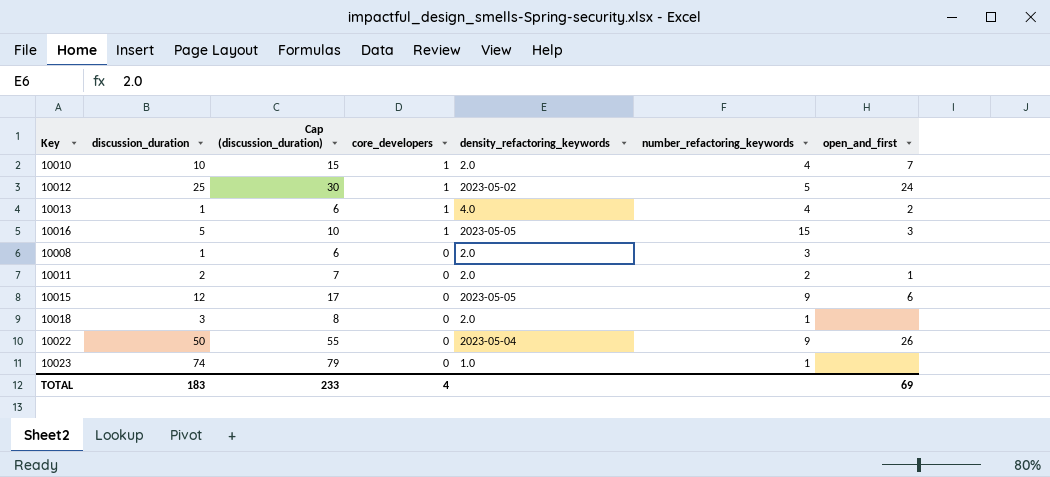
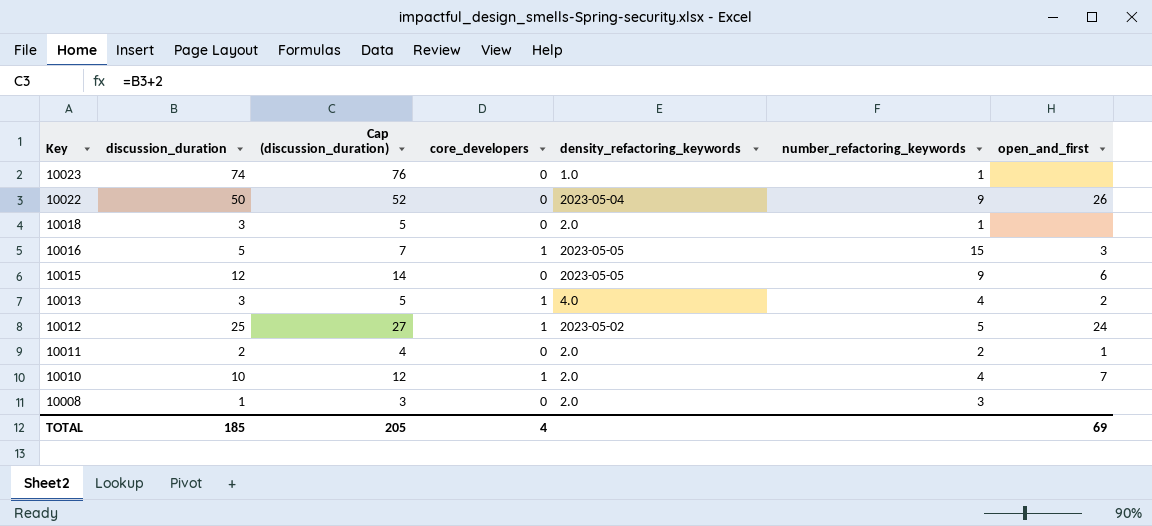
row order: core_developers descending -> Key descending
column Cap (discussion_duration) | formula: [discussion_duration] + 5 -> [discussion_duration] + 2
10013 | discussion_duration: 1 -> 3
TOTAL | discussion_duration: 183 -> 185
TOTAL | Cap (discussion_duration): 233 -> 205

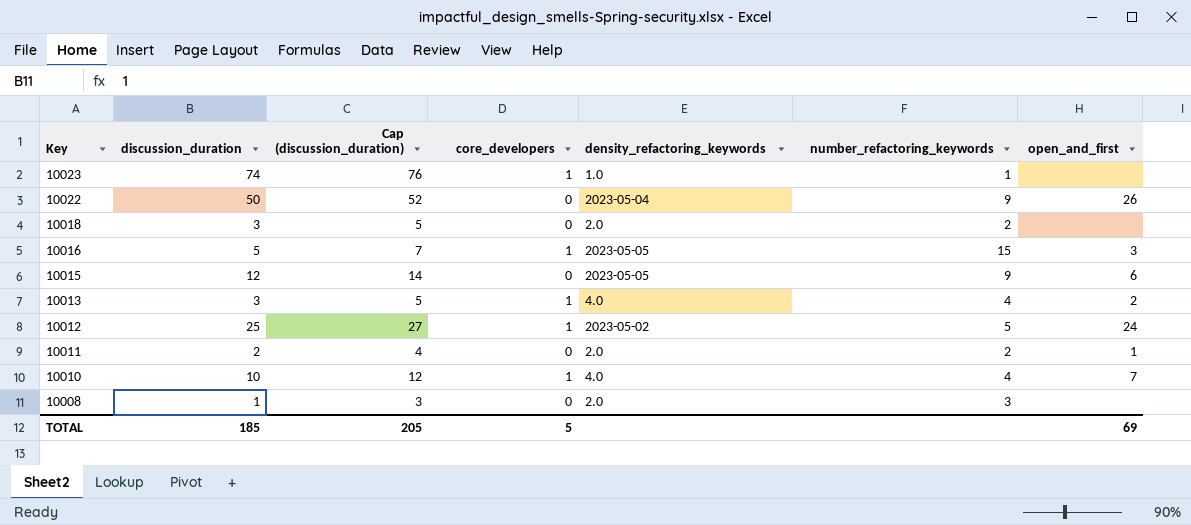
10023 | core_developers: 0 -> 1
10018 | number_refactoring_keywords: 1 -> 2
10010 | density_refactoring_keywords: 2.0 -> 4.0
TOTAL | core_developers: 4 -> 5

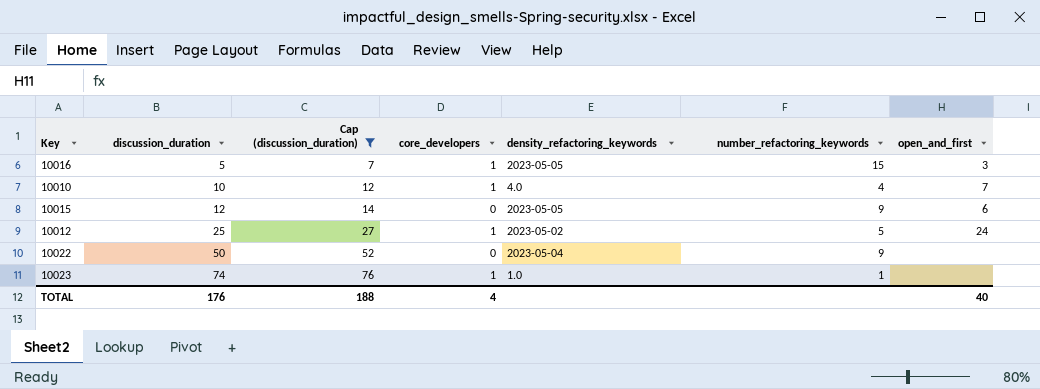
filter: none -> Cap (discussion_duration) >= 7
row order: Key descending -> discussion_duration ascending
10022 | open_and_first: 26 -> none
TOTAL | discussion_duration: 185 -> 176
TOTAL | Cap (discussion_duration): 205 -> 188
TOTAL | core_developers: 5 -> 4
TOTAL | open_and_first: 69 -> 40

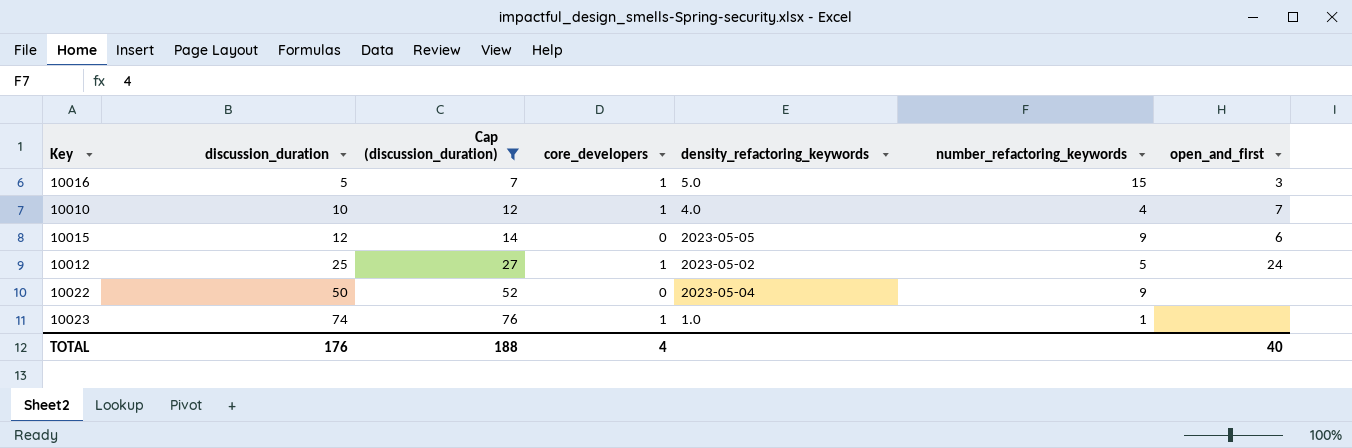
10016 | density_refactoring_keywords: 2023-05-05 -> 5.0

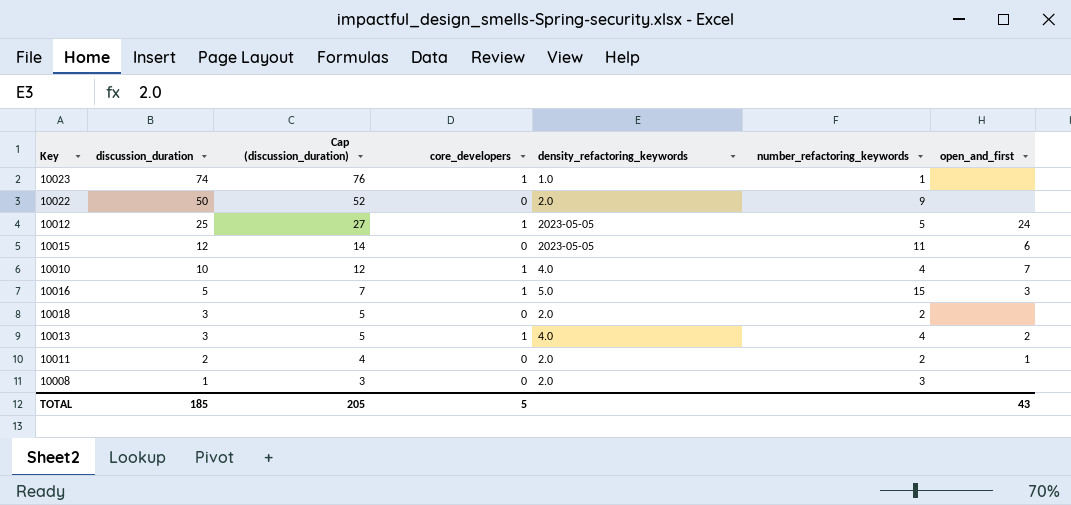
filter: Cap (discussion_duration) >= 7 -> none
row order: discussion_duration ascending -> discussion_duration descending
10022 | density_refactoring_keywords: 2023-05-04 -> 2.0
10012 | density_refactoring_keywords: 2023-05-02 -> 2023-05-05
10015 | number_refactoring_keywords: 9 -> 11
TOTAL | discussion_duration: 176 -> 185
TOTAL | Cap (discussion_duration): 188 -> 205
TOTAL | core_developers: 4 -> 5
TOTAL | open_and_first: 40 -> 43

